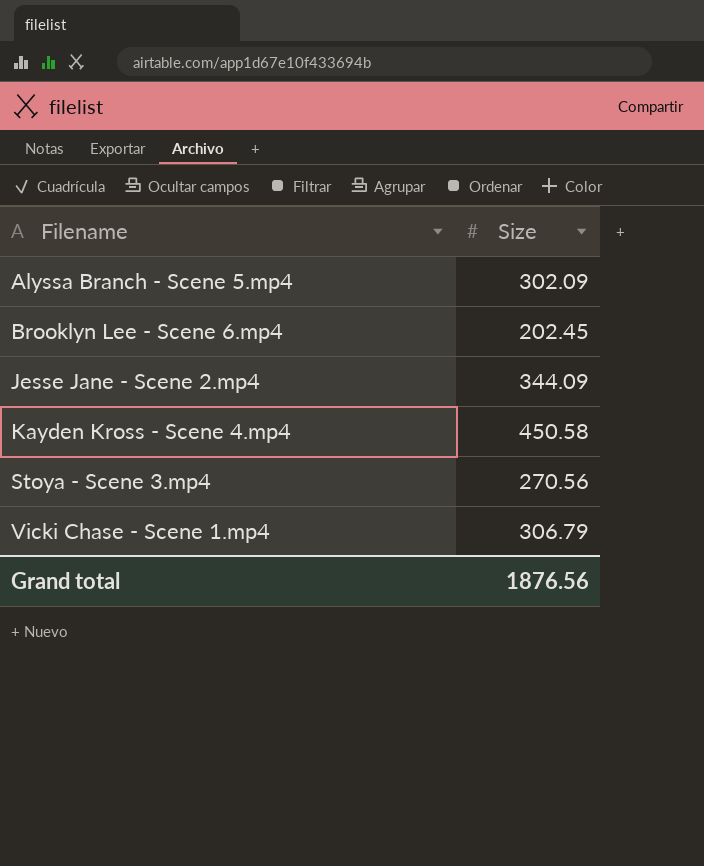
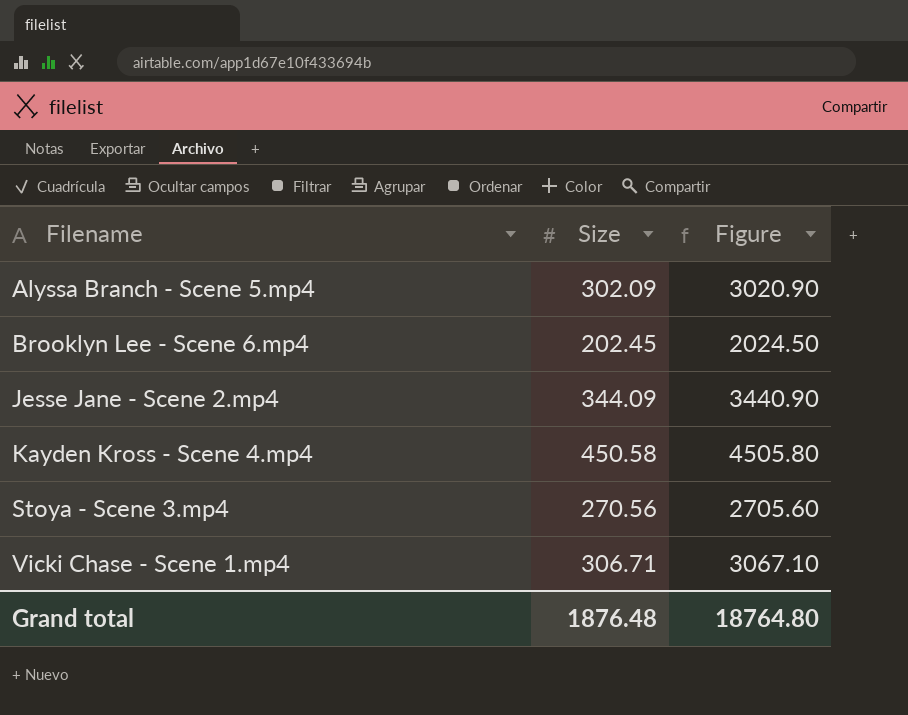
column Figure | formula: none -> [Size] * 10
Vicki Chase - Scene 1.mp4 | Size: 306.79 -> 306.71
Grand total | Size: 1876.56 -> 1876.48

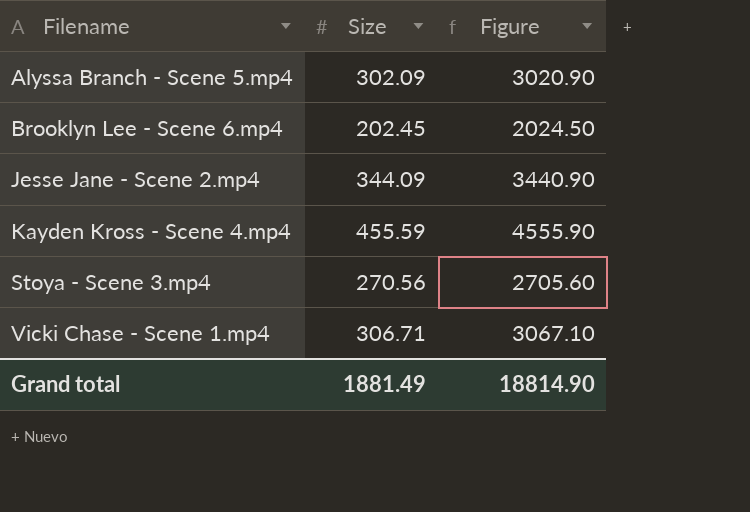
Kayden Kross - Scene 4.mp4 | Size: 450.58 -> 455.59
Kayden Kross - Scene 4.mp4 | Figure: 4505.80 -> 4555.90
Grand total | Size: 1876.48 -> 1881.49
Grand total | Figure: 18764.80 -> 18814.90

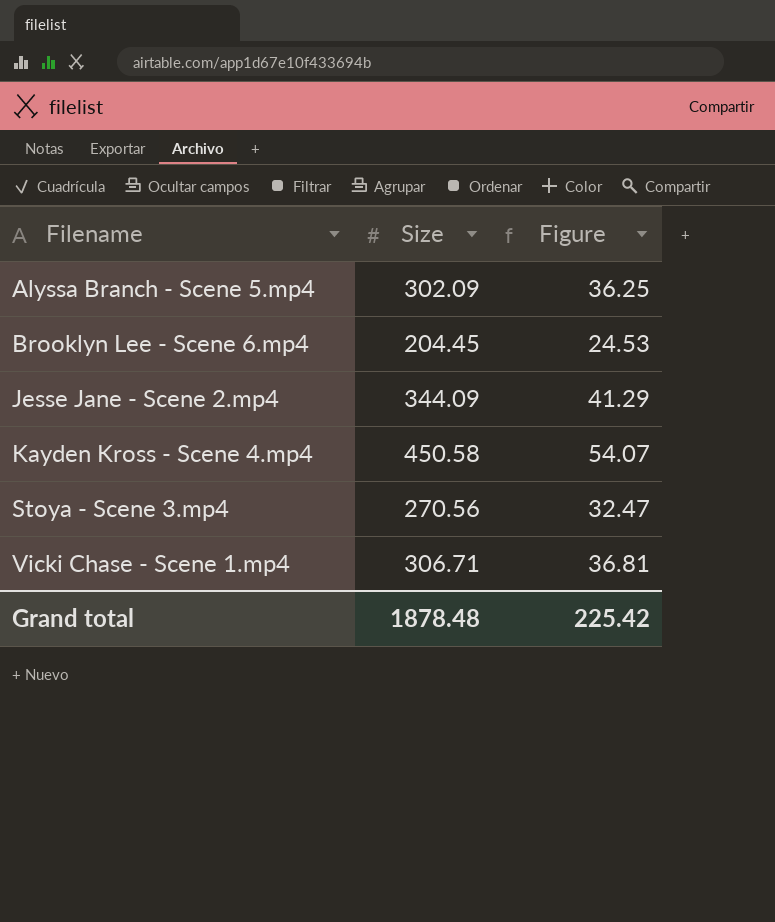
column Figure | formula: [Size] * 10 -> [Size] * 0.12
Brooklyn Lee - Scene 6.mp4 | Size: 202.45 -> 204.45
Kayden Kross - Scene 4.mp4 | Size: 455.59 -> 450.58
Grand total | Size: 1881.49 -> 1878.48
Grand total | Figure: 18814.90 -> 225.42

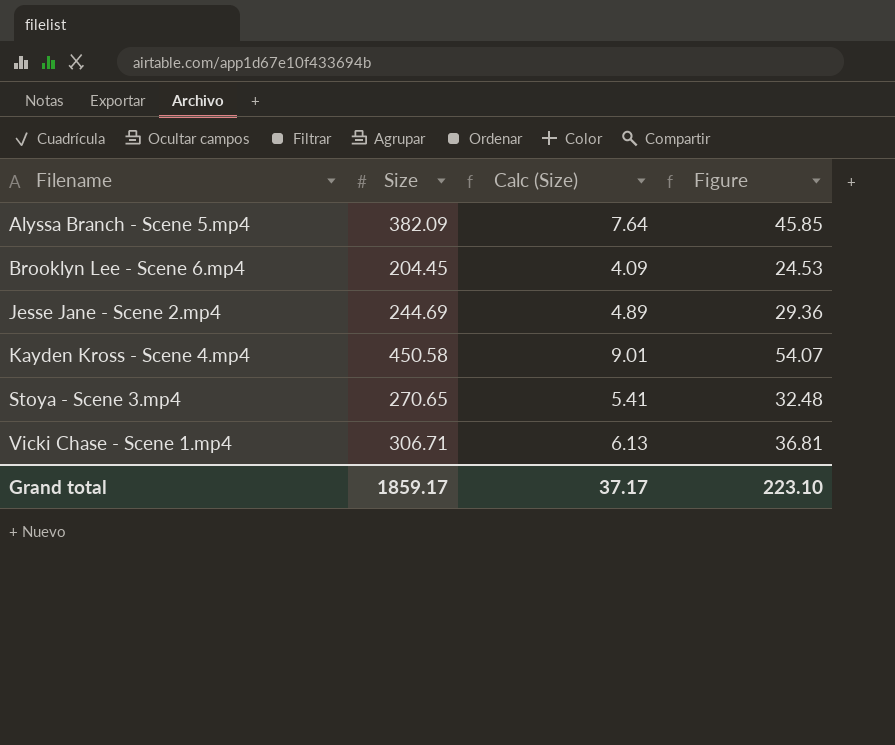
column Calc (Size) | formula: none -> [Size] * 0.02
Alyssa Branch - Scene 5.mp4 | Size: 302.09 -> 382.09
Alyssa Branch - Scene 5.mp4 | Figure: 36.25 -> 45.85
Jesse Jane - Scene 2.mp4 | Size: 344.09 -> 244.69
Jesse Jane - Scene 2.mp4 | Figure: 41.29 -> 29.36
Stoya - Scene 3.mp4 | Size: 270.56 -> 270.65
Stoya - Scene 3.mp4 | Figure: 32.47 -> 32.48
Grand total | Size: 1878.48 -> 1859.17
Grand total | Figure: 225.42 -> 223.10

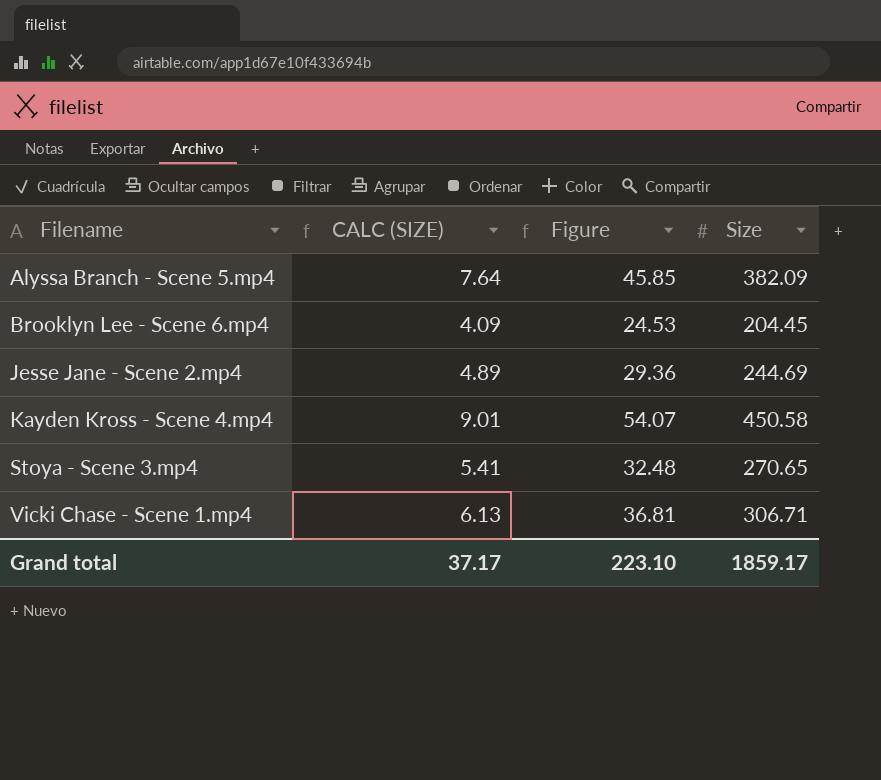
column name: Calc (Size) -> CALC (SIZE)
column Size | position: 2 -> 4

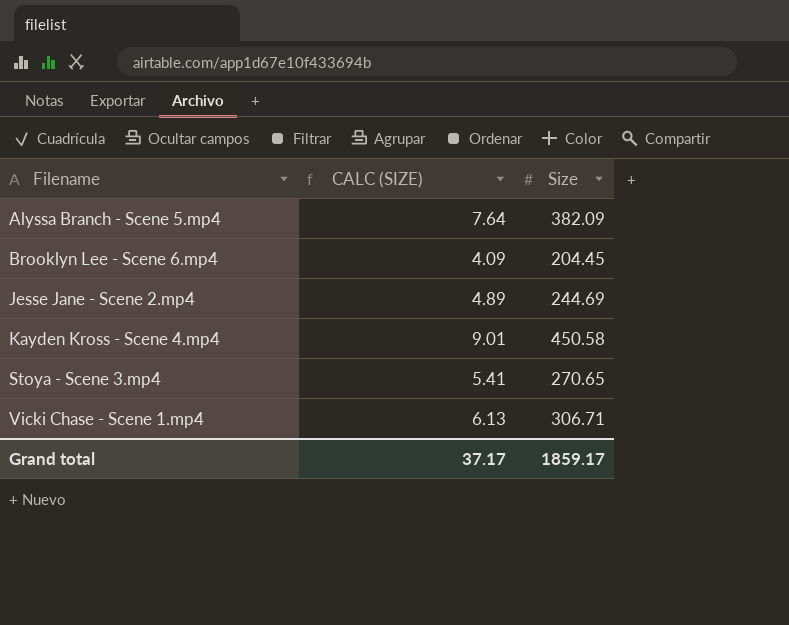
column Figure | formula: [Size] * 0.12 -> none

